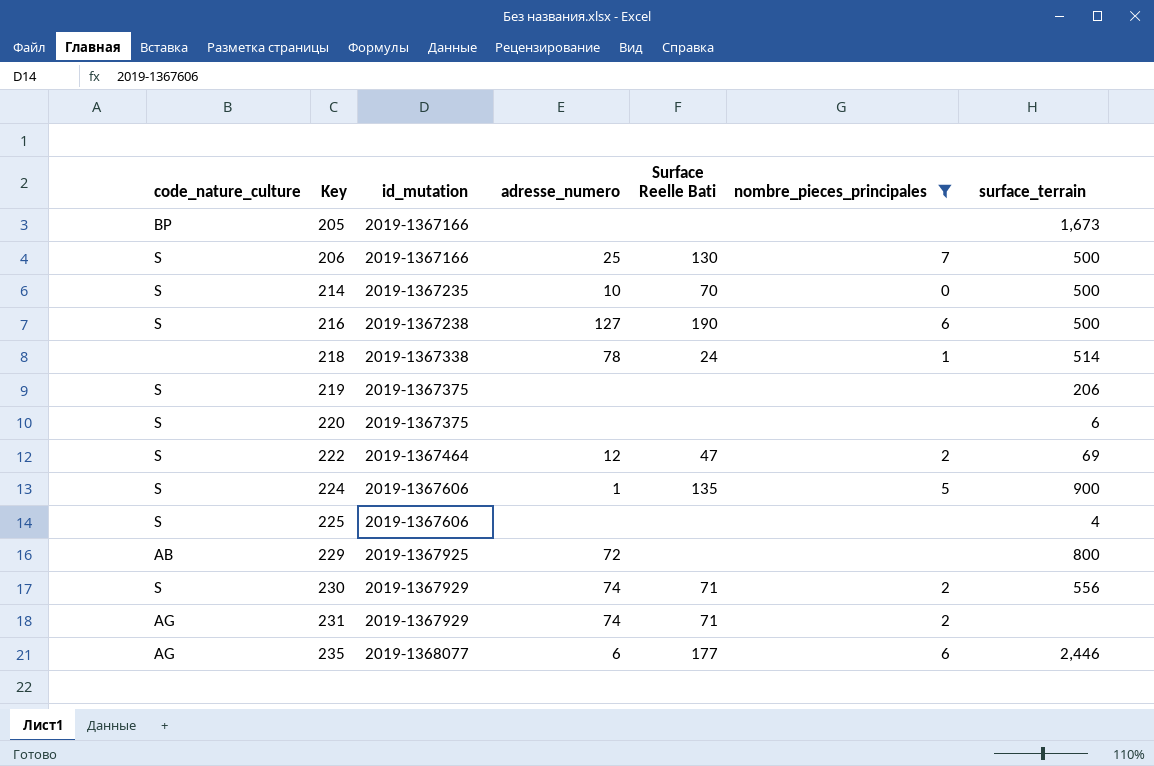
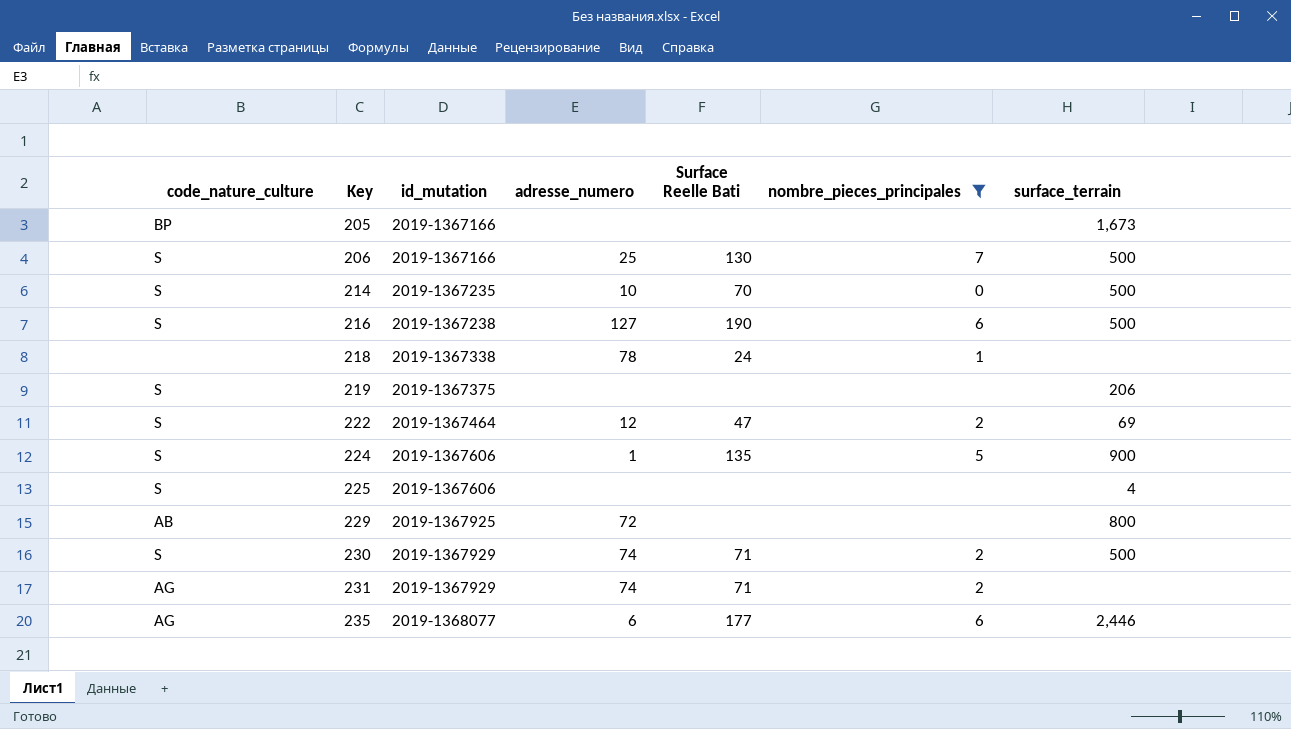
row 220: S | 2019-1367375 | none | none | none | 6 -> none
218 | surface_terrain: 514 -> none
230 | surface_terrain: 556 -> 500

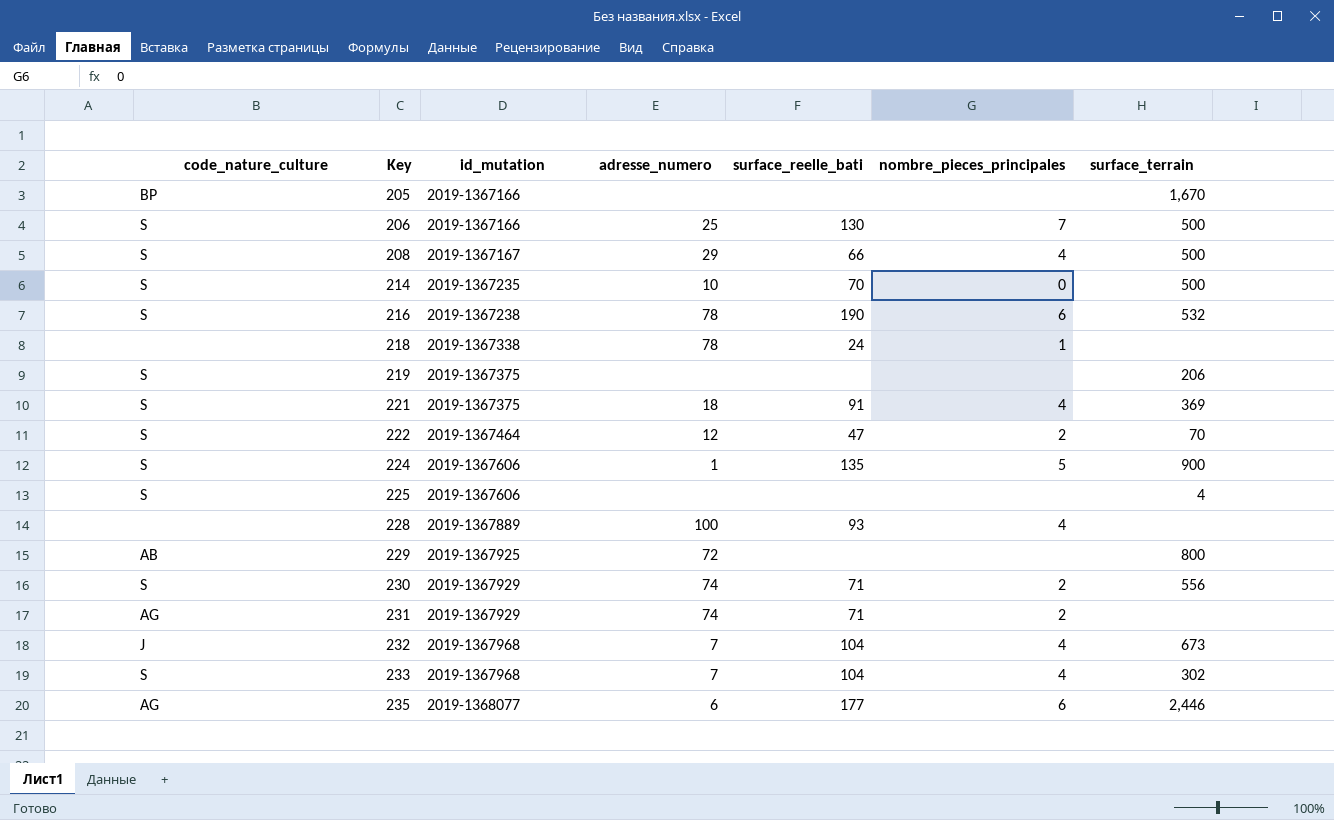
filter: nombre_pieces_principales != 4 -> none
column name: Surface Reelle Bati -> surface_reelle_bati
205 | surface_terrain: 1,673 -> 1,670
216 | adresse_numero: 127 -> 78
216 | surface_terrain: 500 -> 532
222 | surface_terrain: 69 -> 70
230 | surface_terrain: 500 -> 556

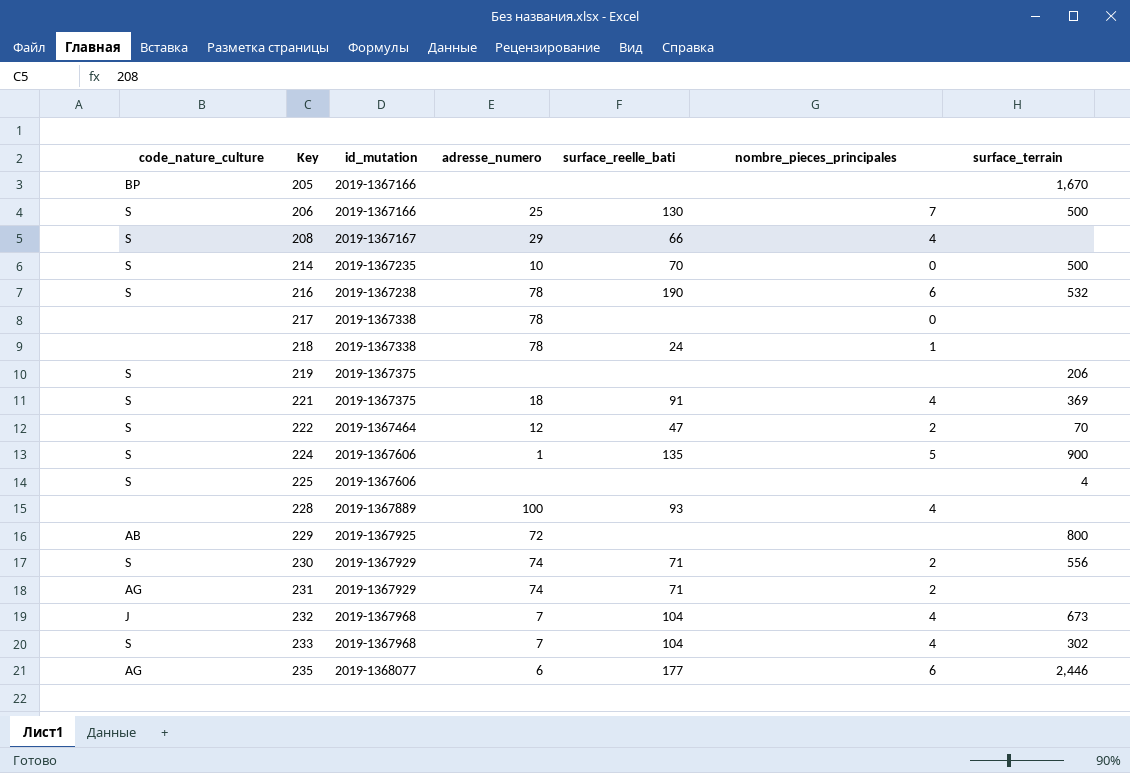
208 | surface_terrain: 500 -> none
row 217: none -> none | 2019-1367338 | 78 | none | 0 | none

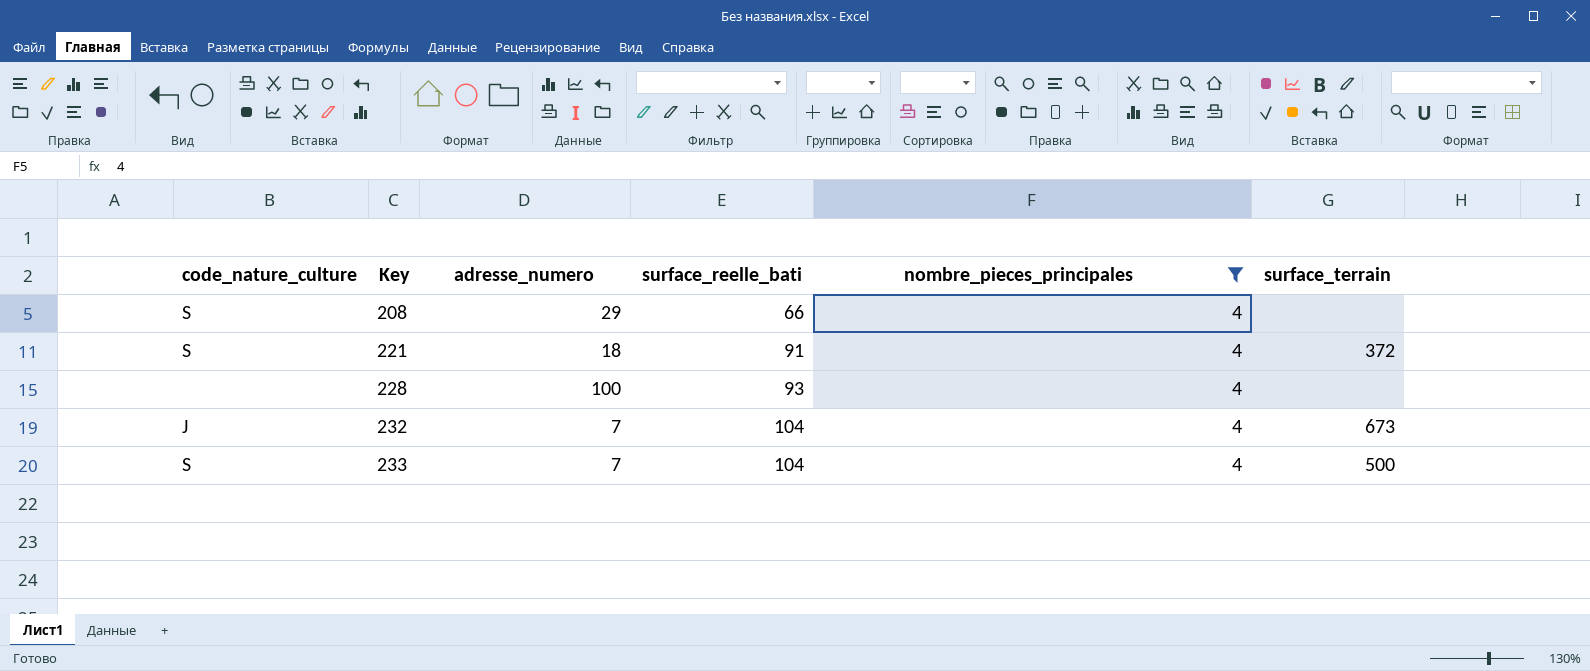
filter: none -> nombre_pieces_principales = 4
column id_mutation | position: 3 -> none
221 | surface_terrain: 369 -> 372
233 | surface_terrain: 302 -> 500

